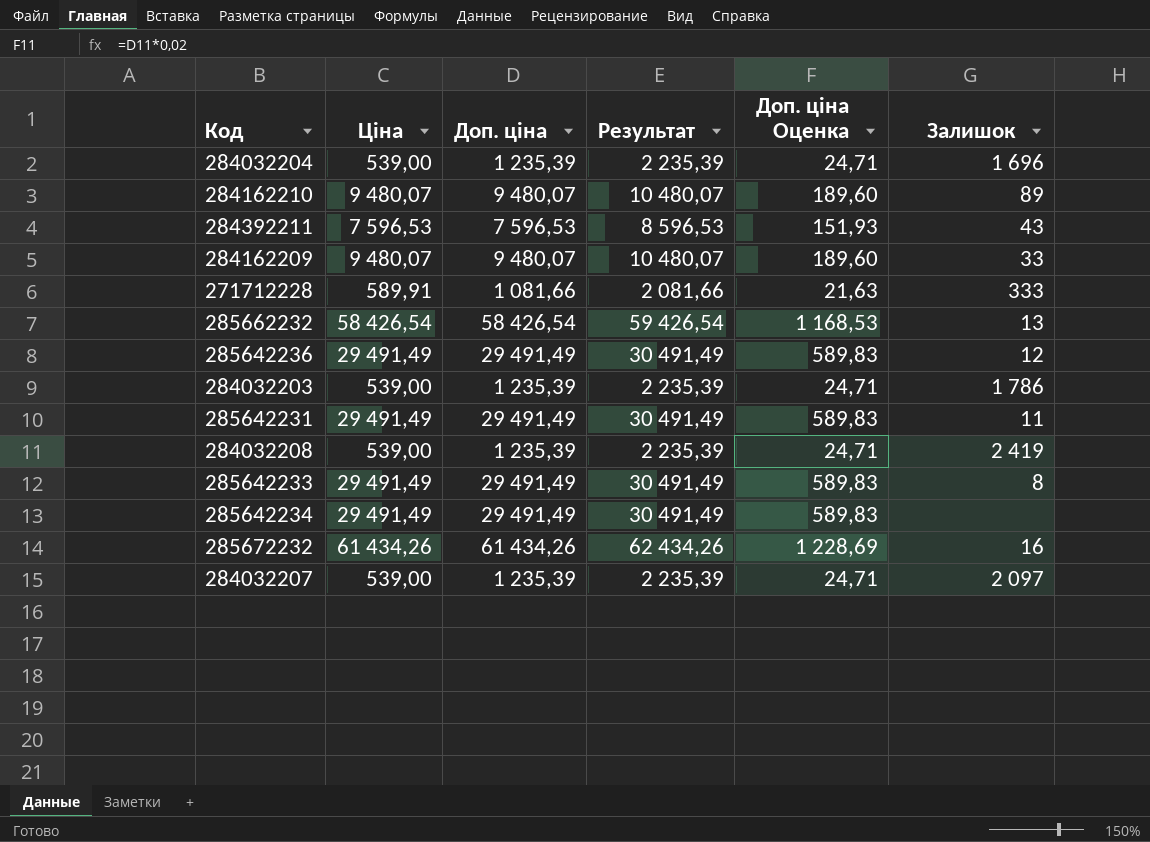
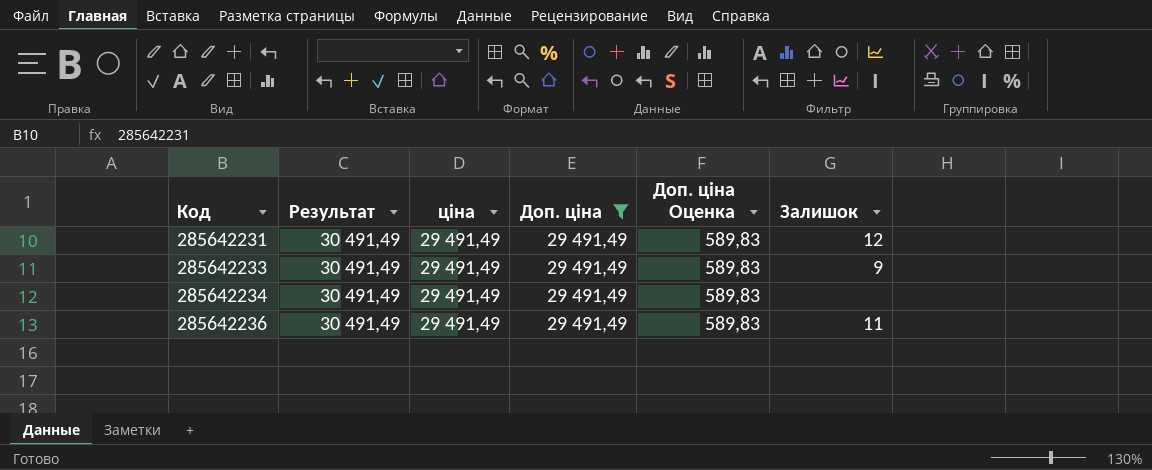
filter: none -> Доп. ціна = 29 491,49
row order: none -> Код ascending
column Результат | position: 4 -> 2
column name: Ціна -> ціна
285642231 | Залишок: 11 -> 12
285642233 | Залишок: 8 -> 9
285642236 | Залишок: 12 -> 11

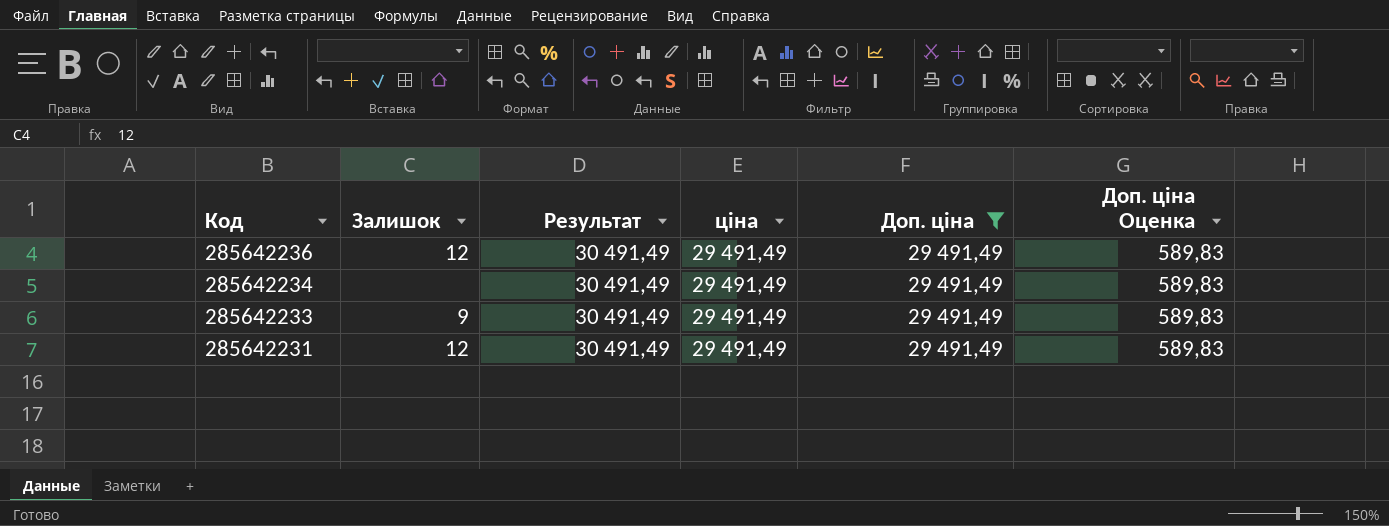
row order: Код ascending -> Код descending
column Залишок | position: 6 -> 2
285642236 | Залишок: 11 -> 12

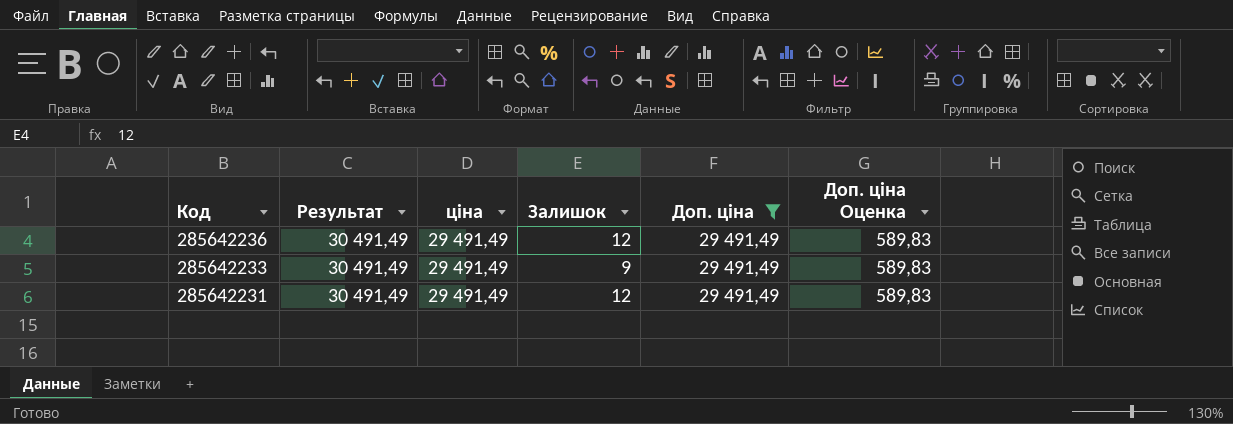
column Залишок | position: 2 -> 4
row 285642234: none | 30 491,49 | 29 491,49 | 29 491,49 | 589,83 -> none

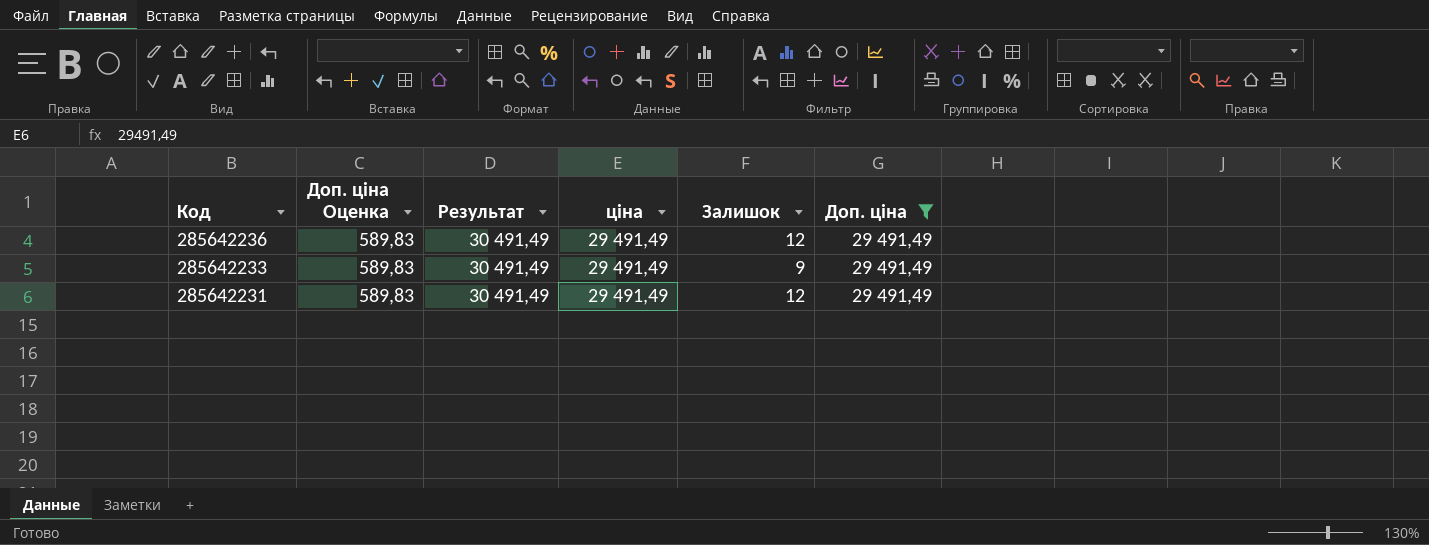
column Доп. ціна Оценка | position: 6 -> 2

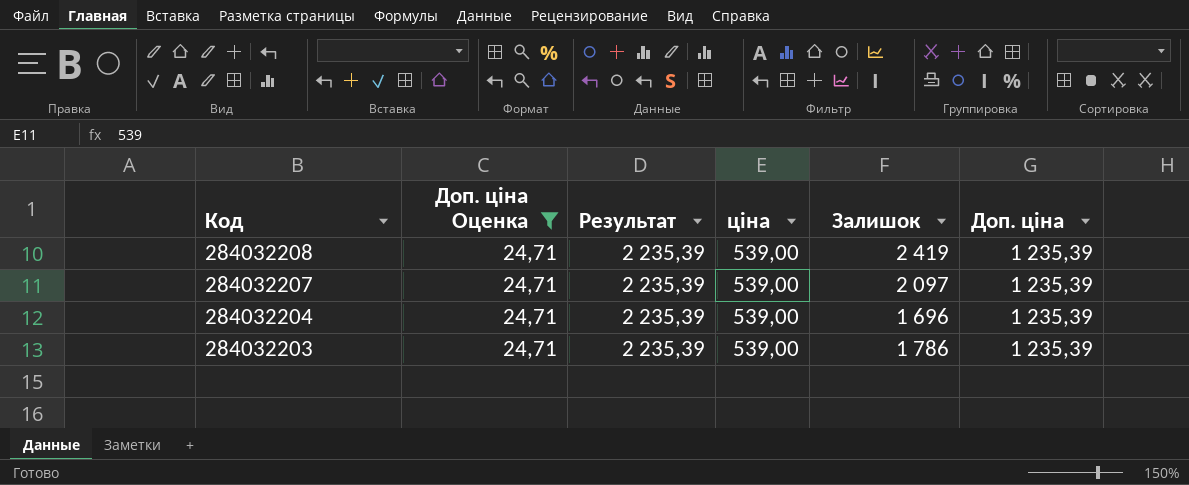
filter: Доп. ціна = 29 491,49 -> Доп. ціна Оценка = 24,71

